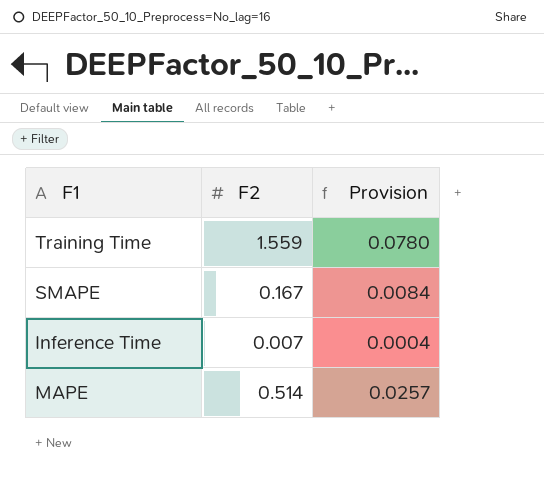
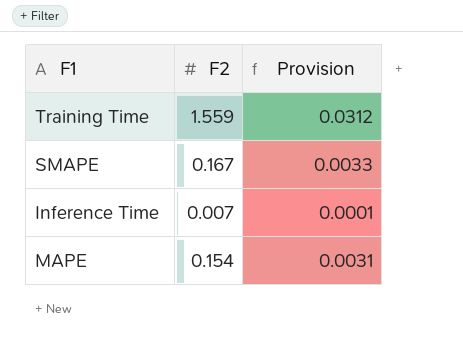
column Provision | formula: [F2] * 0.05 -> [F2] * 0.02
MAPE | F2: 0.514 -> 0.154

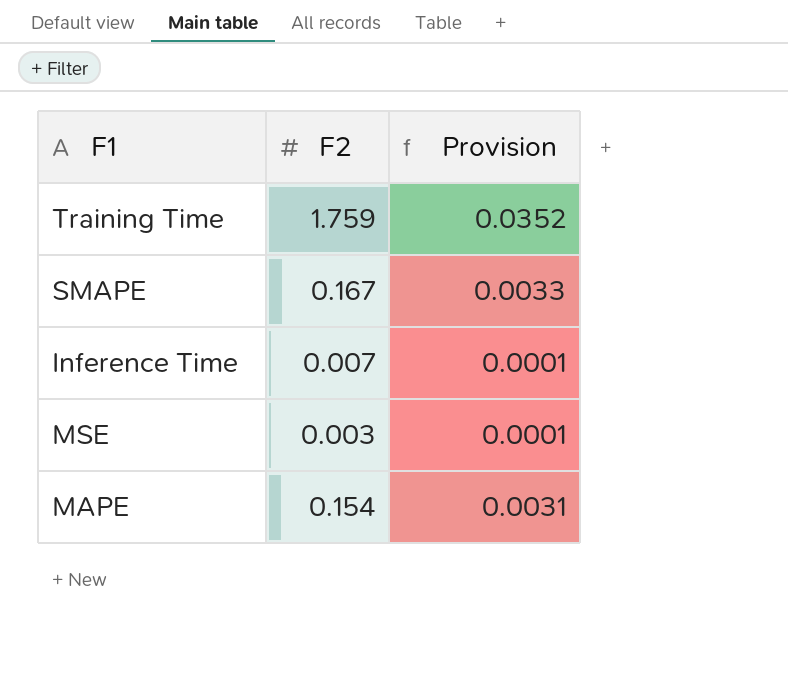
Training Time | F2: 1.559 -> 1.759
Training Time | Provision: 0.0312 -> 0.0352
row MSE: none -> 0.003 | 0.0001

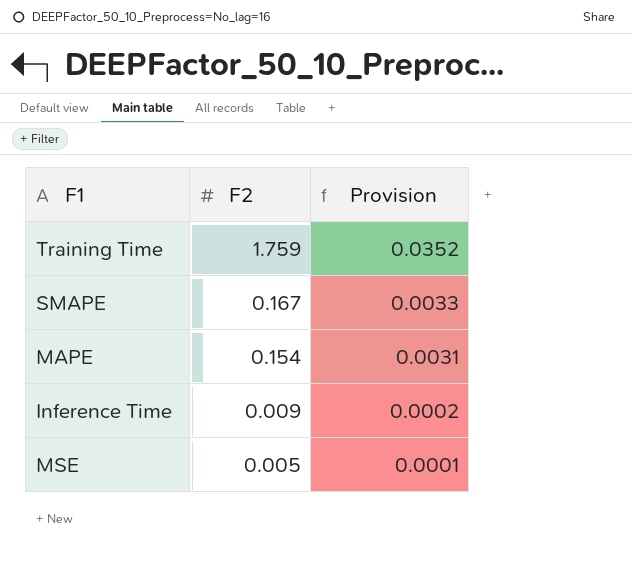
row order: none -> F2 descending
Inference Time | F2: 0.007 -> 0.009
Inference Time | Provision: 0.0001 -> 0.0002
MSE | F2: 0.003 -> 0.005

